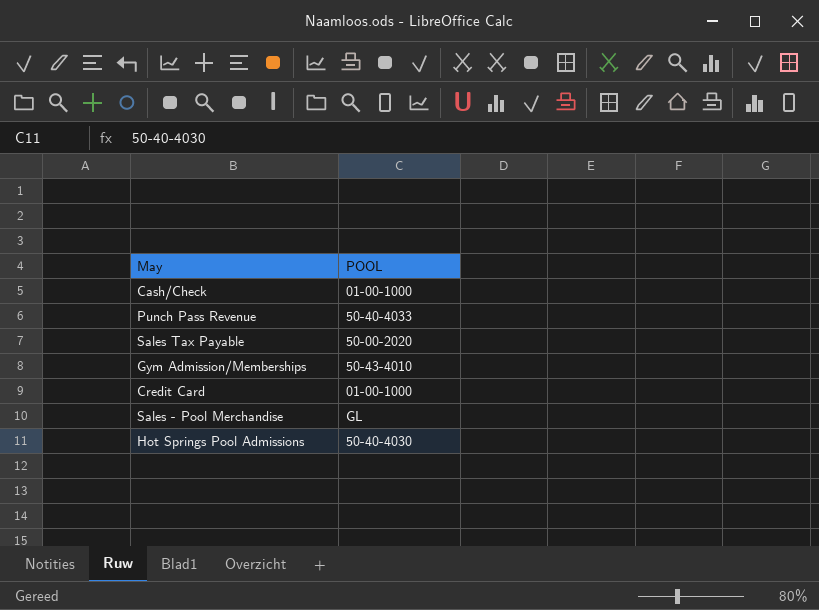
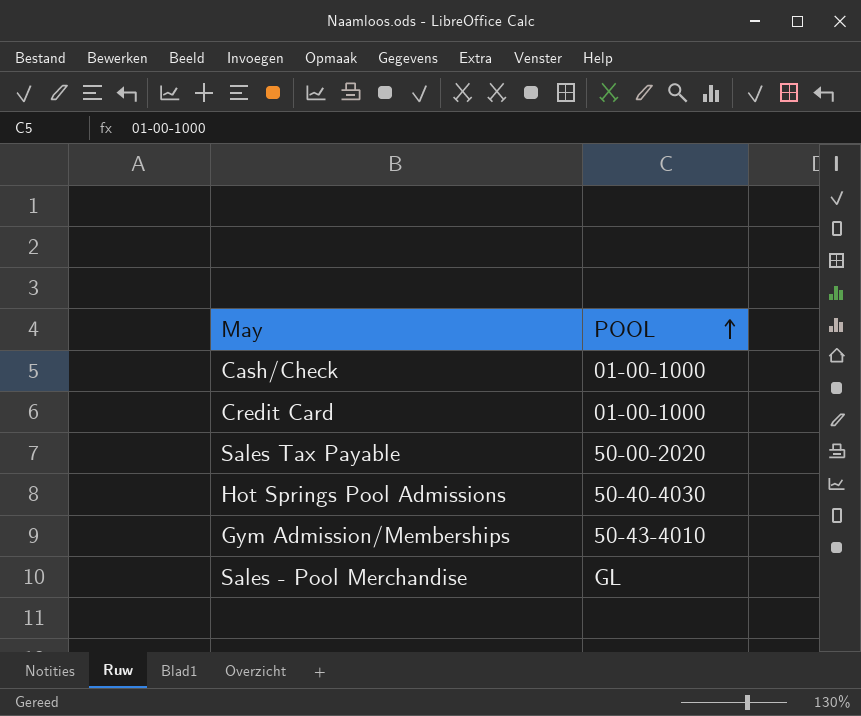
row order: none -> POOL ascending
row Punch Pass Revenue: 50-40-4033 -> none

